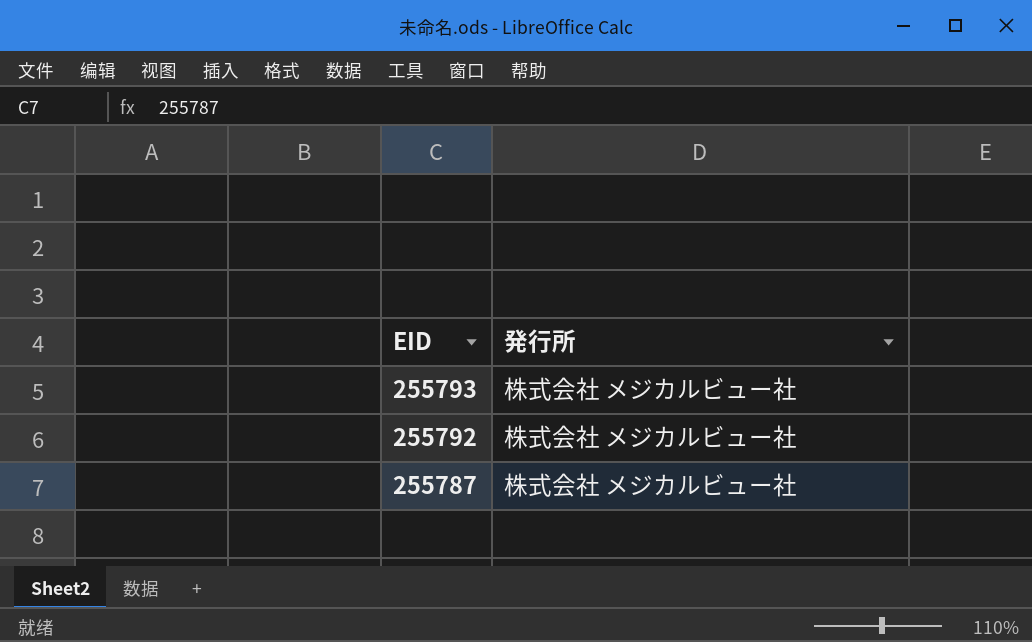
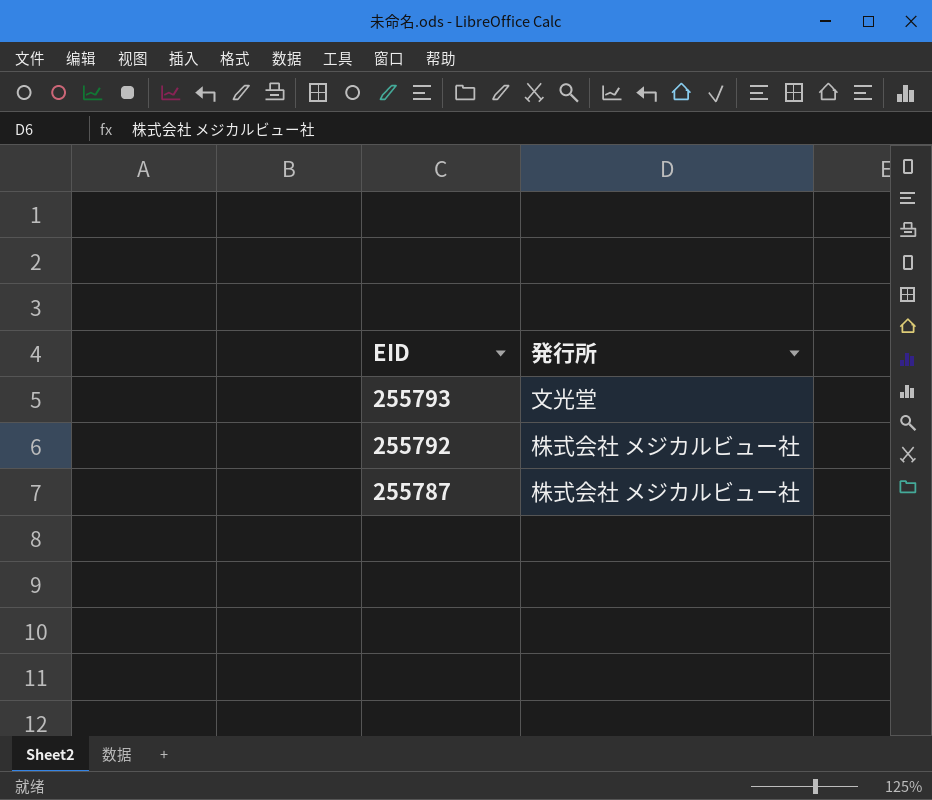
255793 | 発行所: 株式会社 メジカルビュー社 -> 文光堂

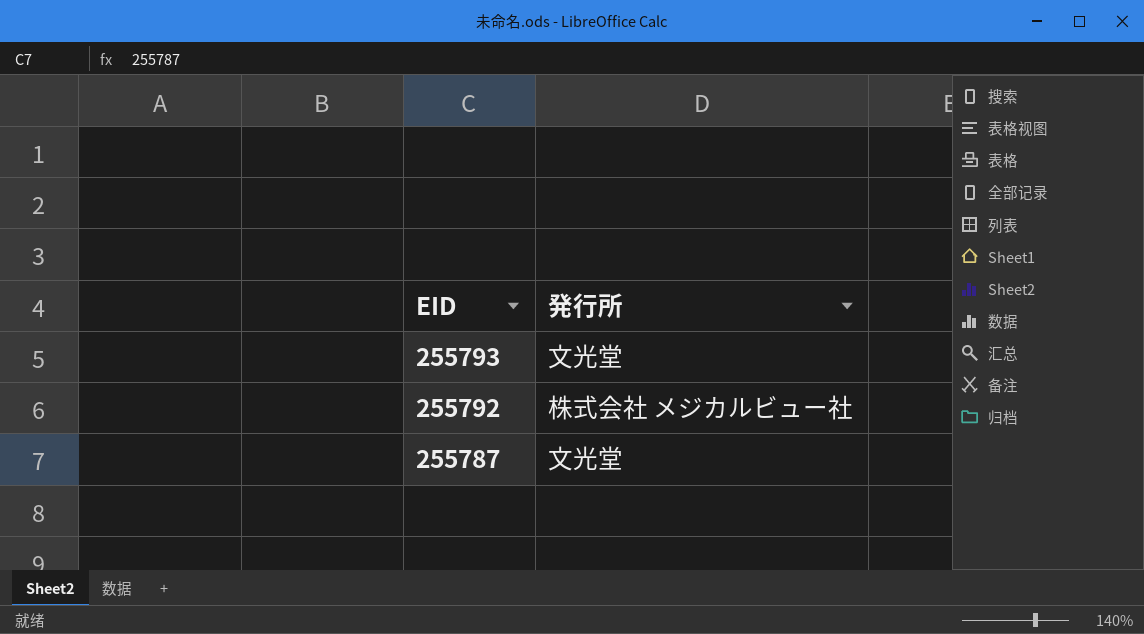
255787 | 発行所: 株式会社 メジカルビュー社 -> 文光堂

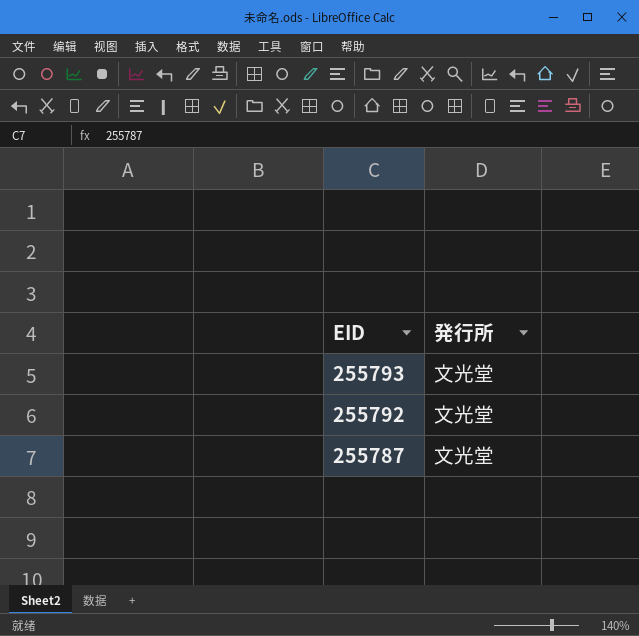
255792 | 発行所: 株式会社 メジカルビュー社 -> 文光堂

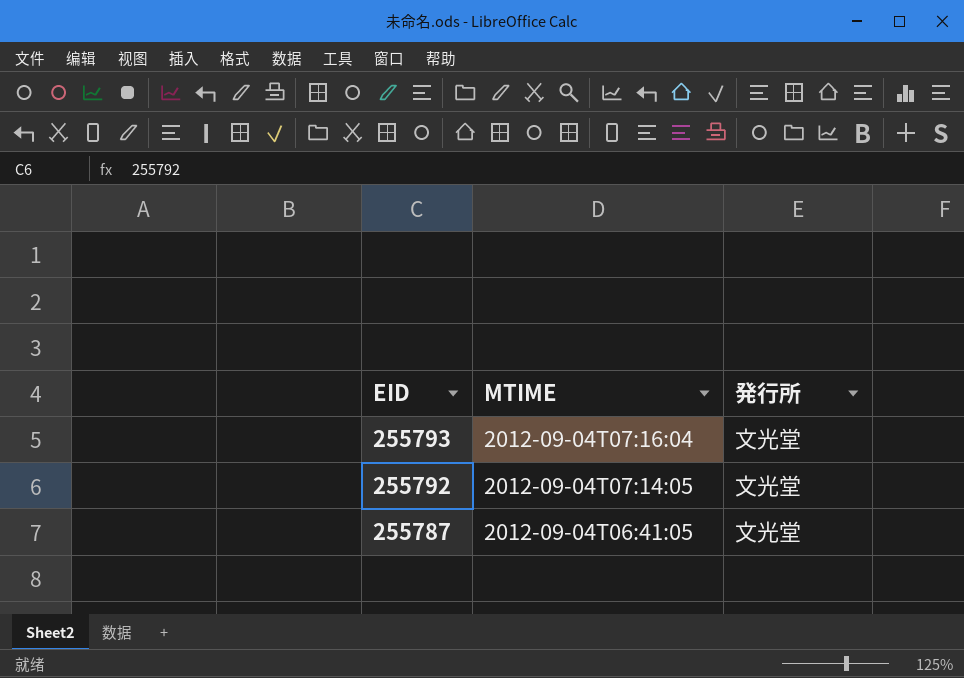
column MTIME | position: none -> 2

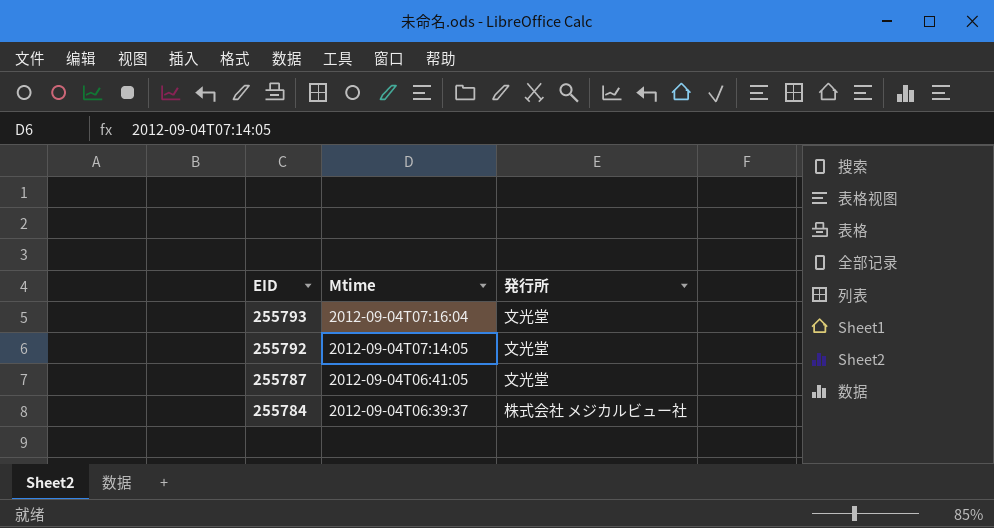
column name: MTIME -> Mtime
row 255784: none -> 2012-09-04T06:39:37 | 株式会社 メジカルビュー社

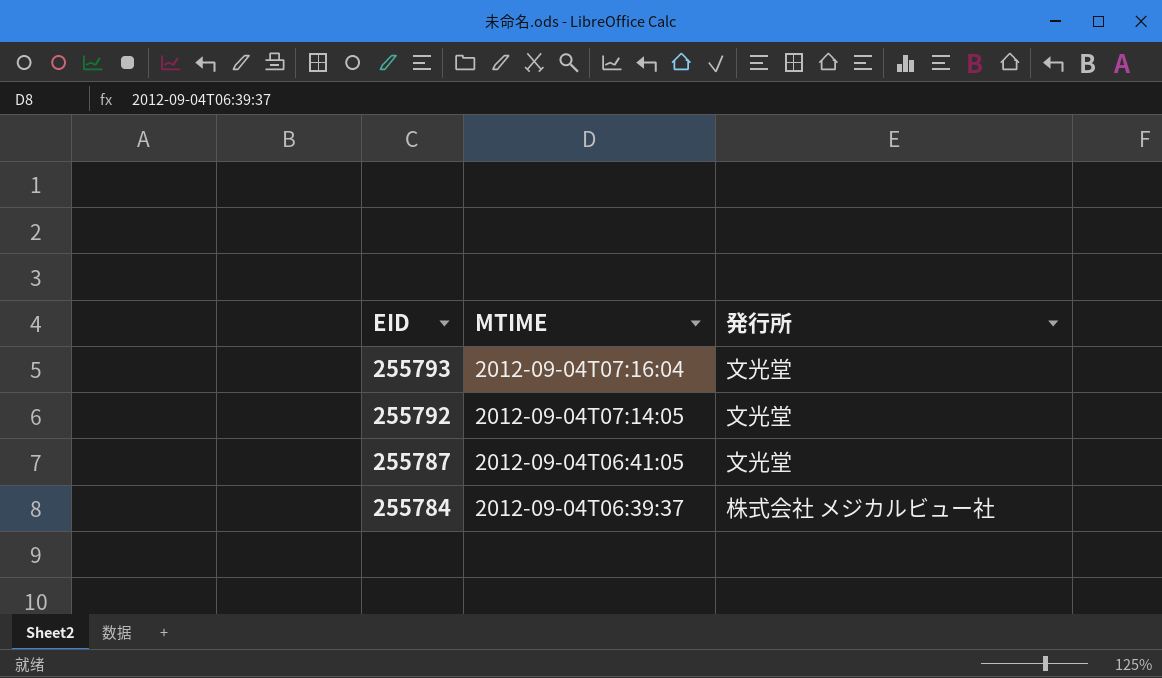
column name: Mtime -> MTIME

